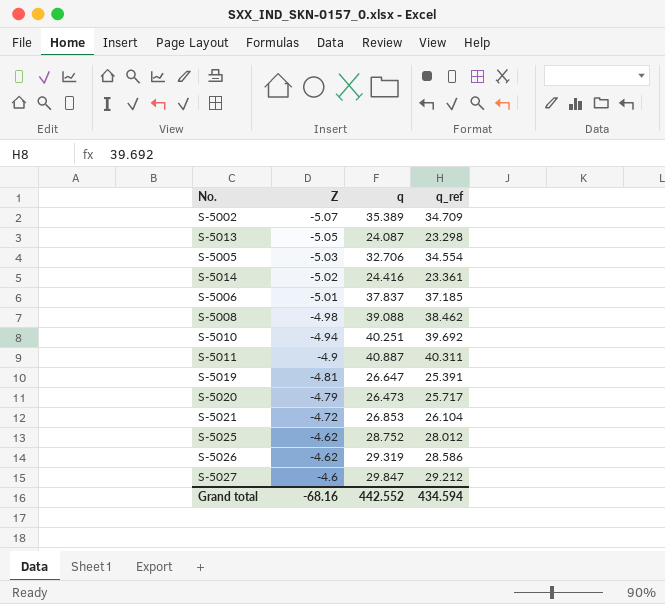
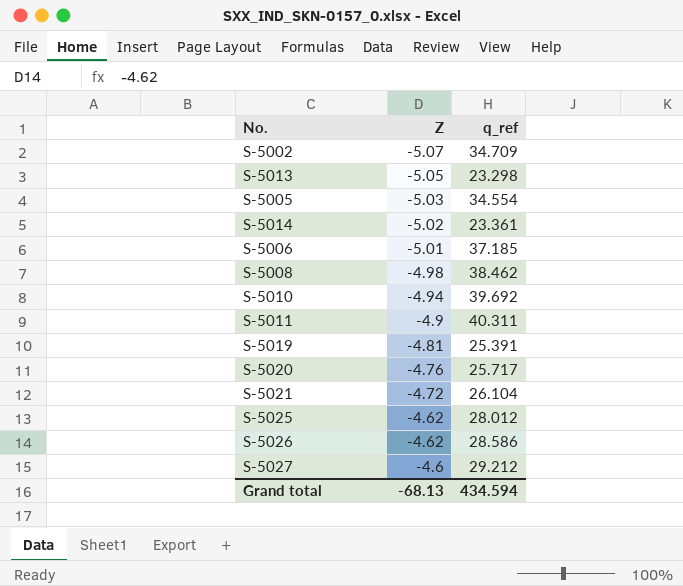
column q | position: 3 -> none
S-5020 | Z: -4.79 -> -4.76
Grand total | Z: -68.16 -> -68.13

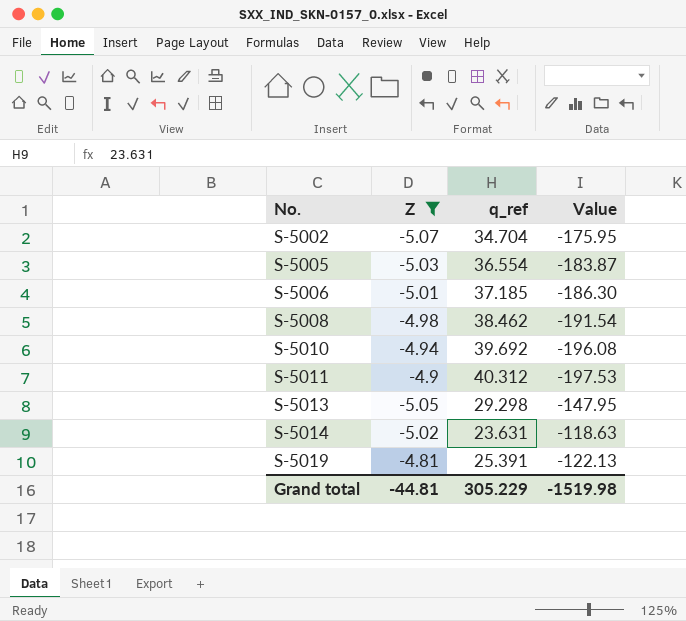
filter: none -> Z <= -4.81
row order: Z ascending -> No. ascending
column Value | formula: none -> [Z] * [q_ref]
S-5002 | q_ref: 34.709 -> 34.704
S-5005 | q_ref: 34.554 -> 36.554
S-5011 | q_ref: 40.311 -> 40.312
S-5013 | q_ref: 23.298 -> 29.298
S-5014 | q_ref: 23.361 -> 23.631
Grand total | Z: -68.13 -> -44.81
Grand total | q_ref: 434.594 -> 305.229

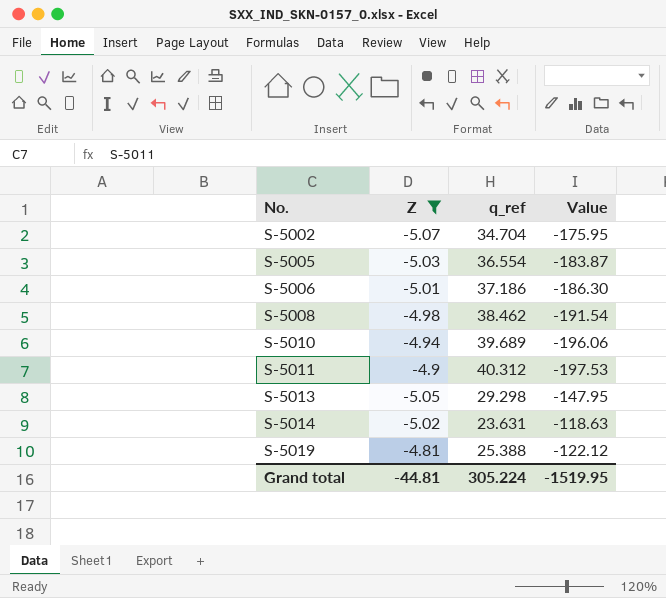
S-5006 | q_ref: 37.185 -> 37.186
S-5010 | q_ref: 39.692 -> 39.689
S-5010 | Value: -196.08 -> -196.06
S-5019 | q_ref: 25.391 -> 25.388
S-5019 | Value: -122.13 -> -122.12
Grand total | q_ref: 305.229 -> 305.224
Grand total | Value: -1519.98 -> -1519.95

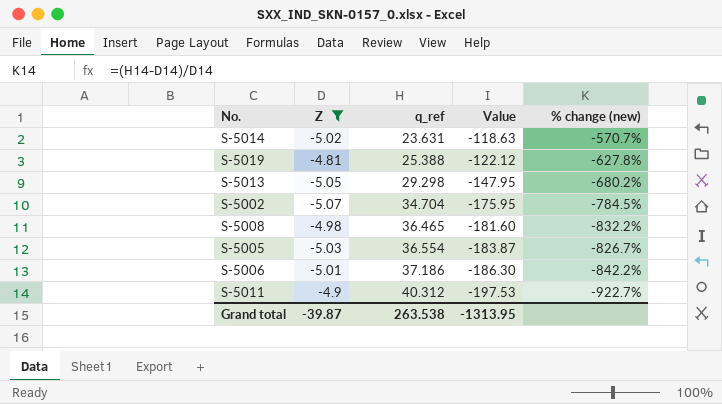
row order: No. ascending -> q_ref ascending
column % change (new) | formula: none -> ([q_ref] - [Z]) / [Z]
row S-5010: -4.94 | 39.689 | -196.06 -> none
S-5008 | q_ref: 38.462 -> 36.465
S-5008 | Value: -191.54 -> -181.60
Grand total | Z: -44.81 -> -39.87
Grand total | q_ref: 305.224 -> 263.538
Grand total | Value: -1519.95 -> -1313.95

